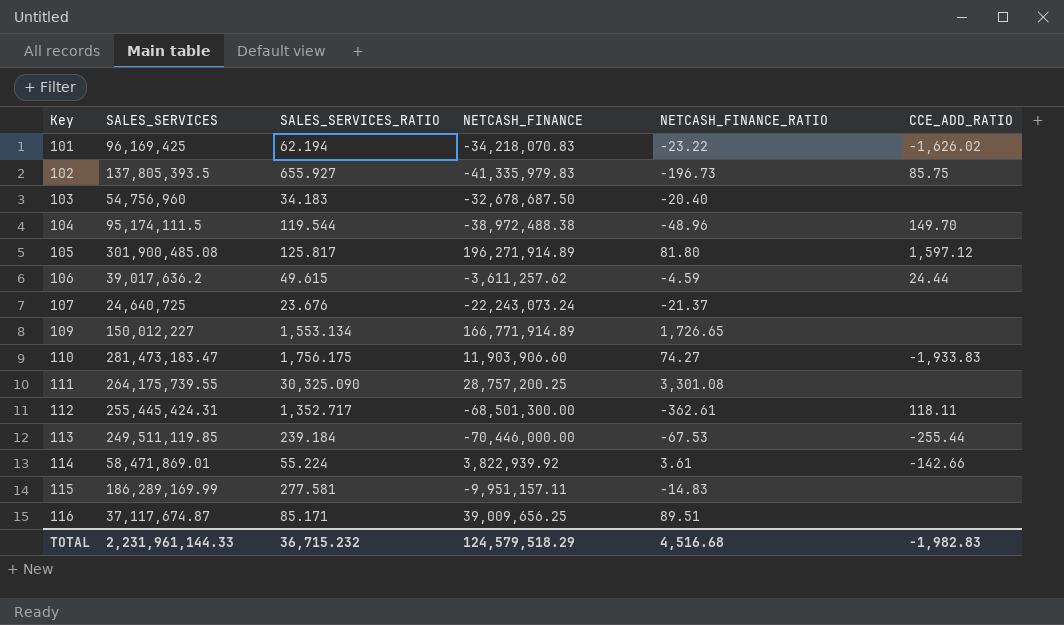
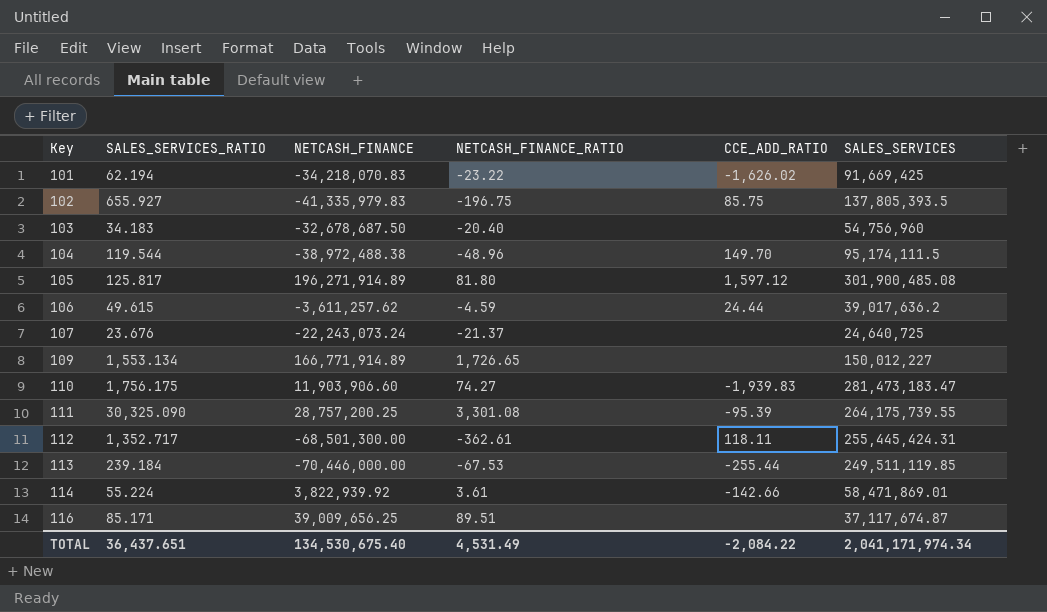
column SALES_SERVICES | position: 2 -> 6
row 115: 186,289,169.99 | 277.581 | -9,951,157.11 | -14.83 | none -> none
101 | SALES_SERVICES: 96,169,425 -> 91,669,425
102 | NETCASH_FINANCE_RATIO: -196.73 -> -196.75
110 | CCE_ADD_RATIO: -1,933.83 -> -1,939.83
111 | CCE_ADD_RATIO: none -> -95.39
TOTAL | SALES_SERVICES_RATIO: 36,715.232 -> 36,437.651
TOTAL | NETCASH_FINANCE: 124,579,518.29 -> 134,530,675.40
TOTAL | NETCASH_FINANCE_RATIO: 4,516.68 -> 4,531.49
TOTAL | CCE_ADD_RATIO: -1,982.83 -> -2,084.22
TOTAL | SALES_SERVICES: 2,231,961,144.33 -> 2,041,171,974.34

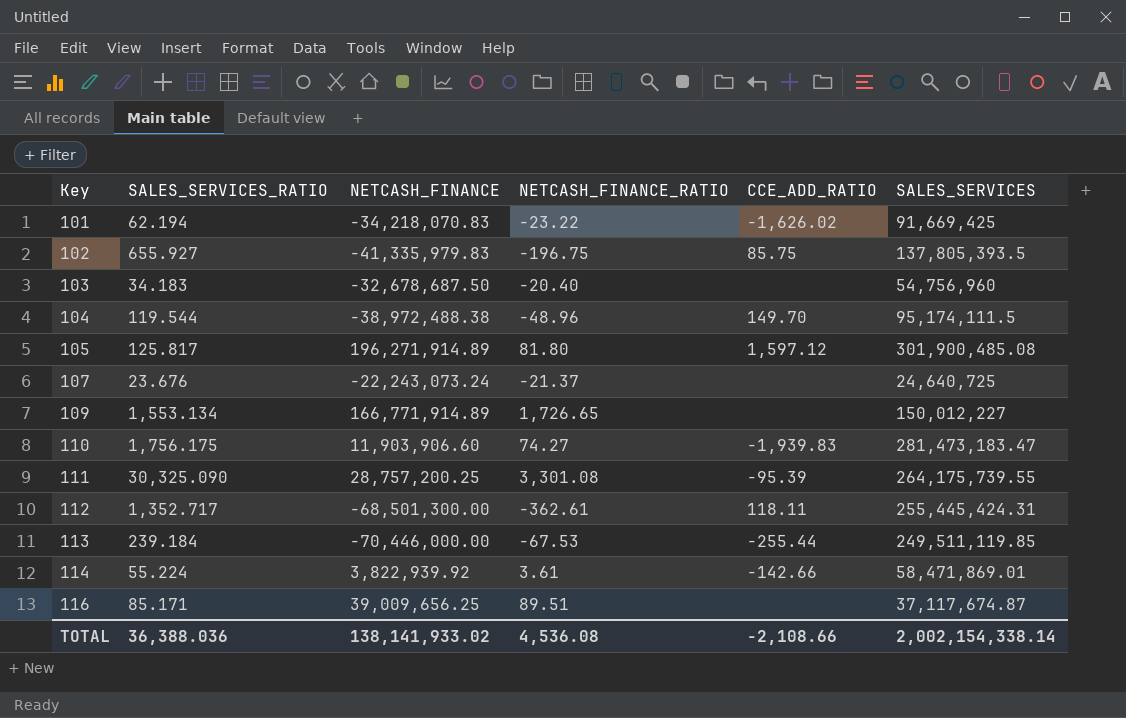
row 106: 49.615 | -3,611,257.62 | -4.59 | 24.44 | 39,017,636.2 -> none
TOTAL | SALES_SERVICES_RATIO: 36,437.651 -> 36,388.036
TOTAL | NETCASH_FINANCE: 134,530,675.40 -> 138,141,933.02
TOTAL | NETCASH_FINANCE_RATIO: 4,531.49 -> 4,536.08
TOTAL | CCE_ADD_RATIO: -2,084.22 -> -2,108.66
TOTAL | SALES_SERVICES: 2,041,171,974.34 -> 2,002,154,338.14

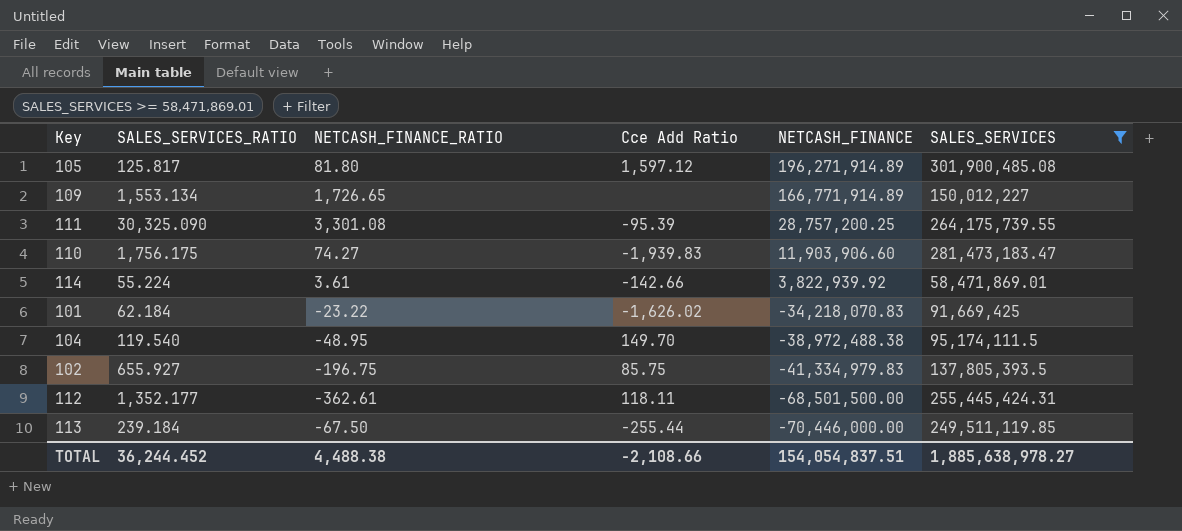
filter: none -> SALES_SERVICES >= 58,471,869.01
row order: Key ascending -> NETCASH_FINANCE descending
column name: CCE_ADD_RATIO -> Cce Add Ratio
column NETCASH_FINANCE | position: 3 -> 5
101 | SALES_SERVICES_RATIO: 62.194 -> 62.184
104 | SALES_SERVICES_RATIO: 119.544 -> 119.540
104 | NETCASH_FINANCE_RATIO: -48.96 -> -48.95
102 | NETCASH_FINANCE: -41,335,979.83 -> -41,334,979.83
112 | SALES_SERVICES_RATIO: 1,352.717 -> 1,352.177
112 | NETCASH_FINANCE: -68,501,300.00 -> -68,501,500.00
113 | NETCASH_FINANCE_RATIO: -67.53 -> -67.50
TOTAL | SALES_SERVICES_RATIO: 36,388.036 -> 36,244.452
TOTAL | NETCASH_FINANCE_RATIO: 4,536.08 -> 4,488.38
TOTAL | NETCASH_FINANCE: 138,141,933.02 -> 154,054,837.51
TOTAL | SALES_SERVICES: 2,002,154,338.14 -> 1,885,638,978.27

